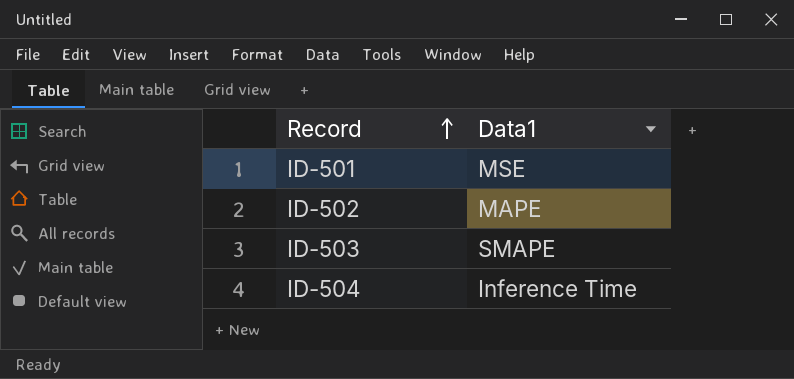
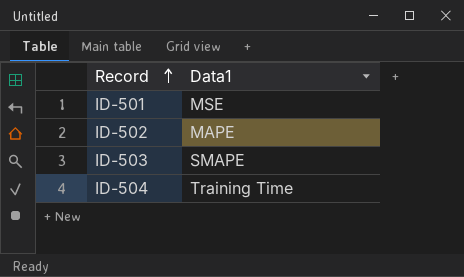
ID-504 | Data1: Inference Time -> Training Time

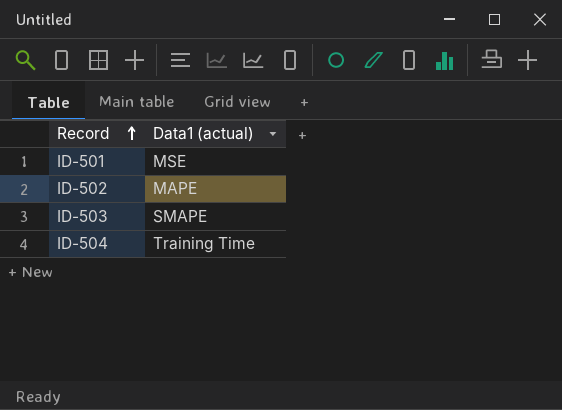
column name: Data1 -> Data1 (actual)

